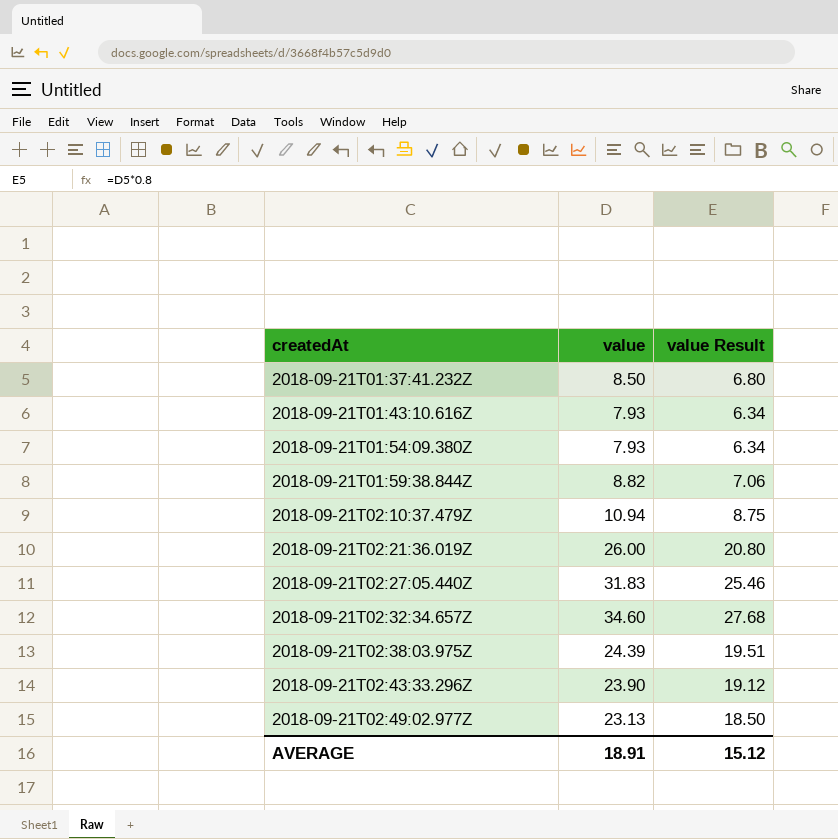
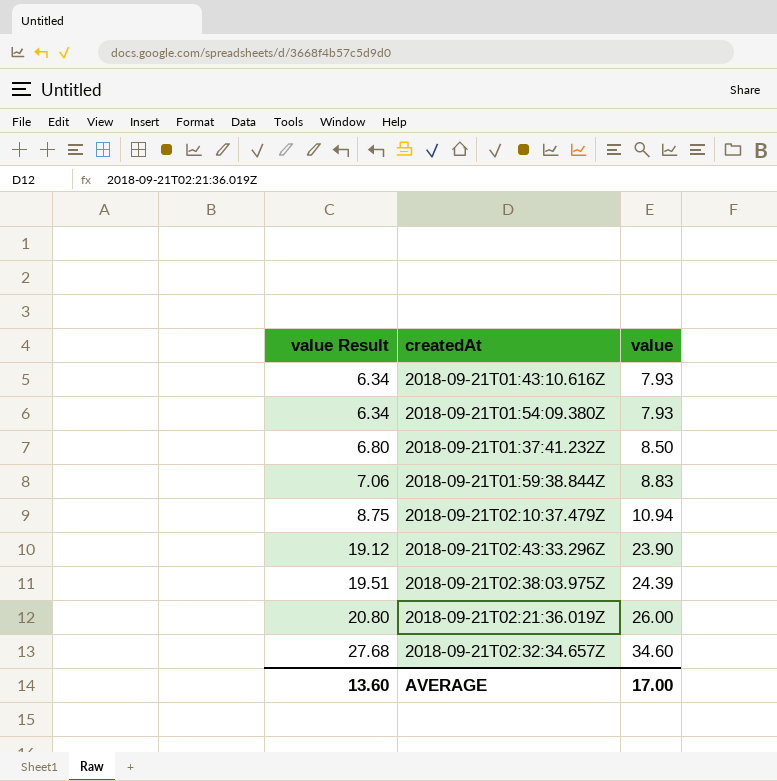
row order: createdAt ascending -> value Result ascending
column value Result | position: 3 -> 1
row 2018-09-21T02:27:05.440Z: 31.83 | 25.46 -> none
row 2018-09-21T02:49:02.977Z: 23.13 | 18.50 -> none
2018-09-21T01:59:38.844Z | value: 8.82 -> 8.83
AVERAGE | value Result: 15.12 -> 13.60
AVERAGE | value: 18.91 -> 17.00

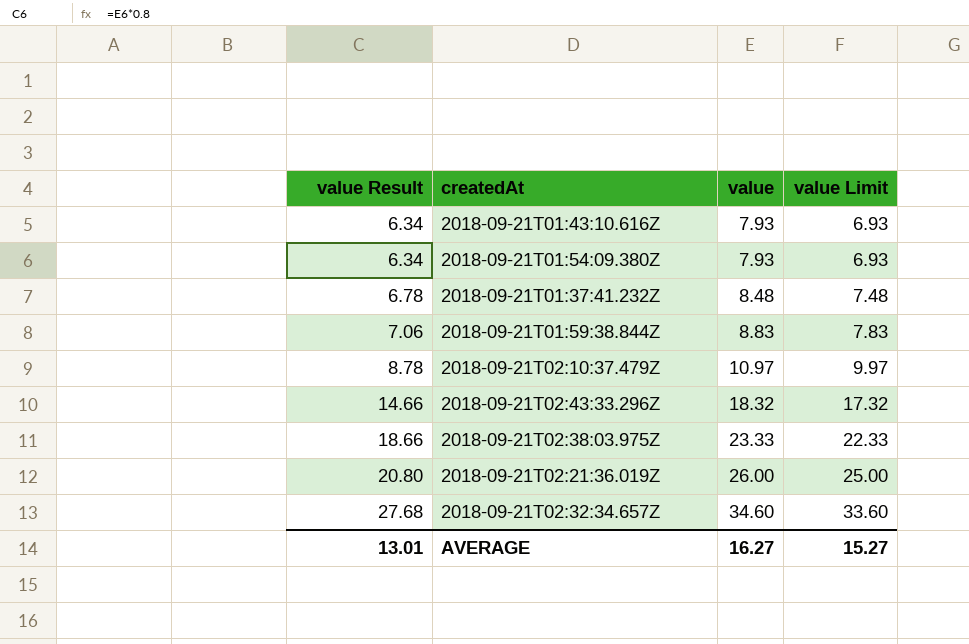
column value Limit | formula: none -> [value] - 1
2018-09-21T01:37:41.232Z | value Result: 6.80 -> 6.78
2018-09-21T01:37:41.232Z | value: 8.50 -> 8.48
2018-09-21T02:10:37.479Z | value Result: 8.75 -> 8.78
2018-09-21T02:10:37.479Z | value: 10.94 -> 10.97
2018-09-21T02:43:33.296Z | value Result: 19.12 -> 14.66
2018-09-21T02:43:33.296Z | value: 23.90 -> 18.32
2018-09-21T02:38:03.975Z | value Result: 19.51 -> 18.66
2018-09-21T02:38:03.975Z | value: 24.39 -> 23.33
AVERAGE | value Result: 13.60 -> 13.01
AVERAGE | value: 17.00 -> 16.27

